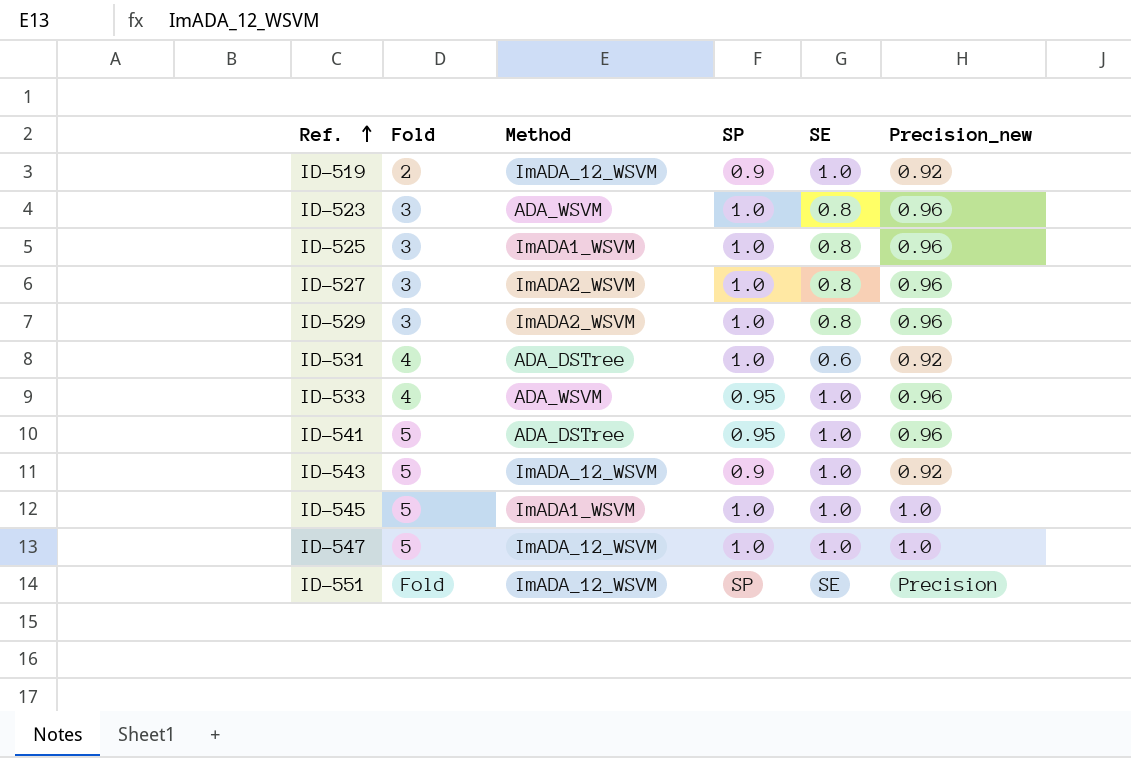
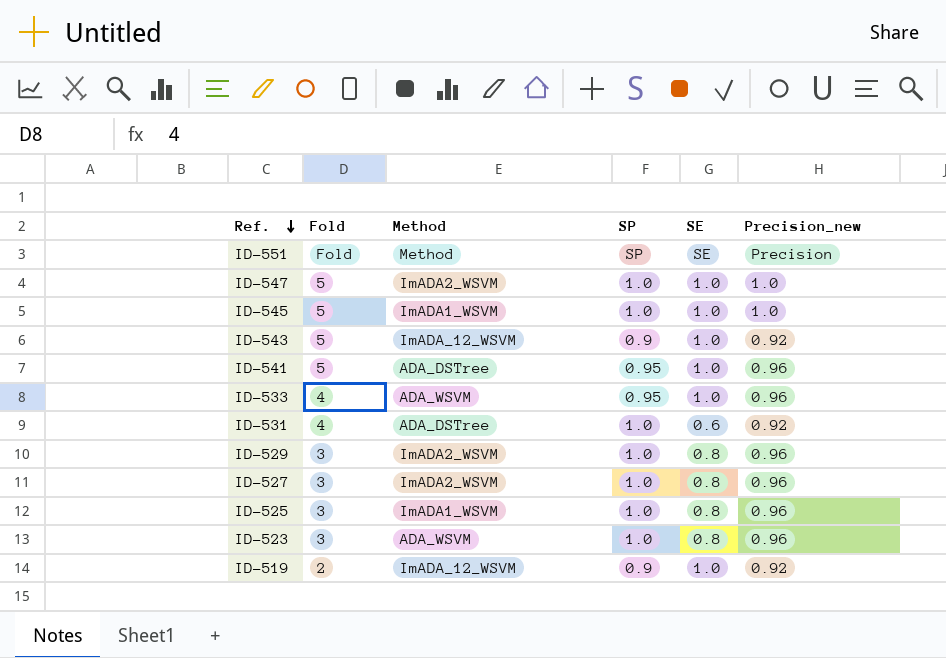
row order: Ref. ascending -> Ref. descending
ID-551 | Method: ImADA_12_WSVM -> Method
ID-547 | Method: ImADA_12_WSVM -> ImADA2_WSVM

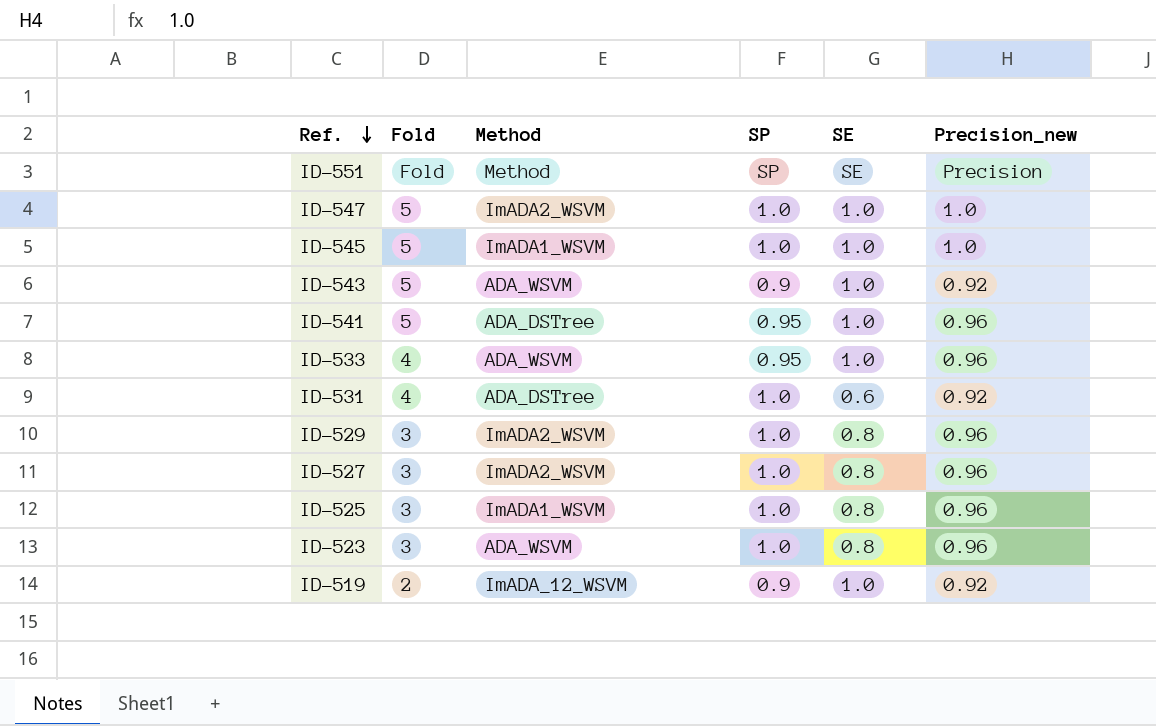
ID-543 | Method: ImADA_12_WSVM -> ADA_WSVM

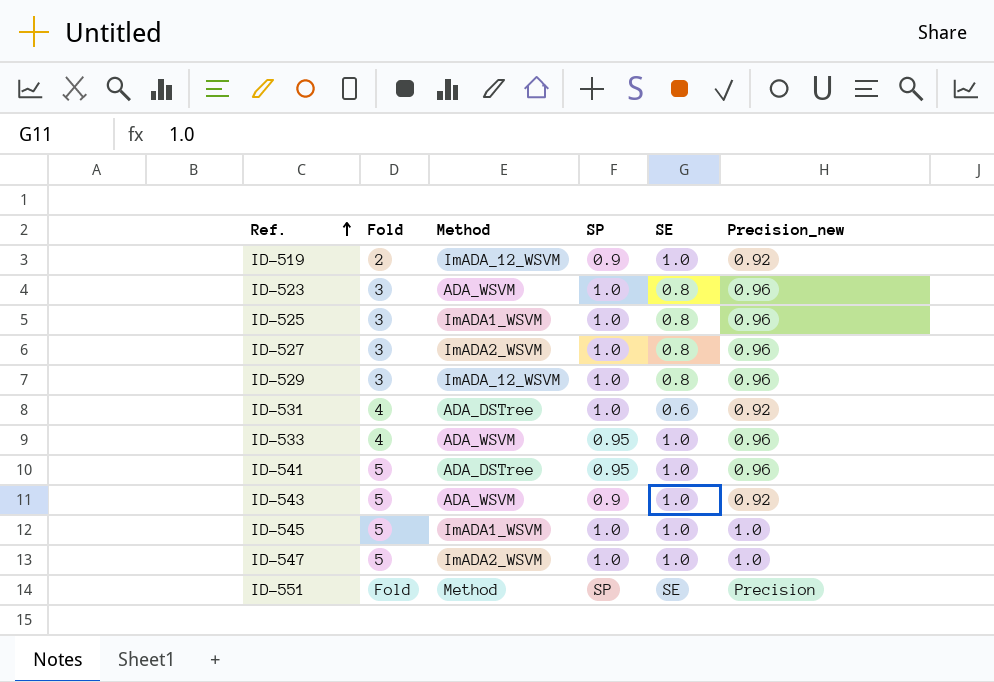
row order: Ref. descending -> Ref. ascending
ID-529 | Method: ImADA2_WSVM -> ImADA_12_WSVM

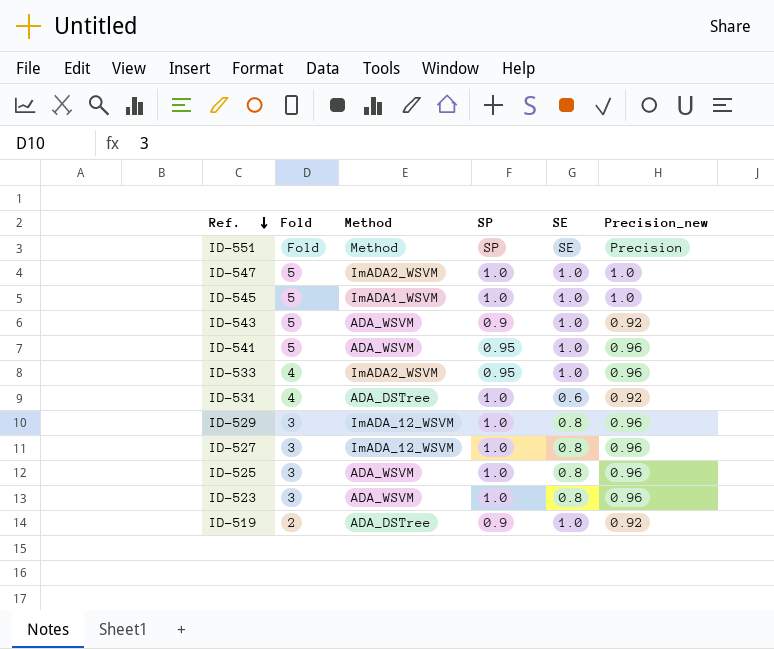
row order: Ref. ascending -> Ref. descending
ID-541 | Method: ADA_DSTree -> ADA_WSVM
ID-533 | Method: ADA_WSVM -> ImADA2_WSVM
ID-527 | Method: ImADA2_WSVM -> ImADA_12_WSVM
ID-525 | Method: ImADA1_WSVM -> ADA_WSVM
ID-519 | Method: ImADA_12_WSVM -> ADA_DSTree

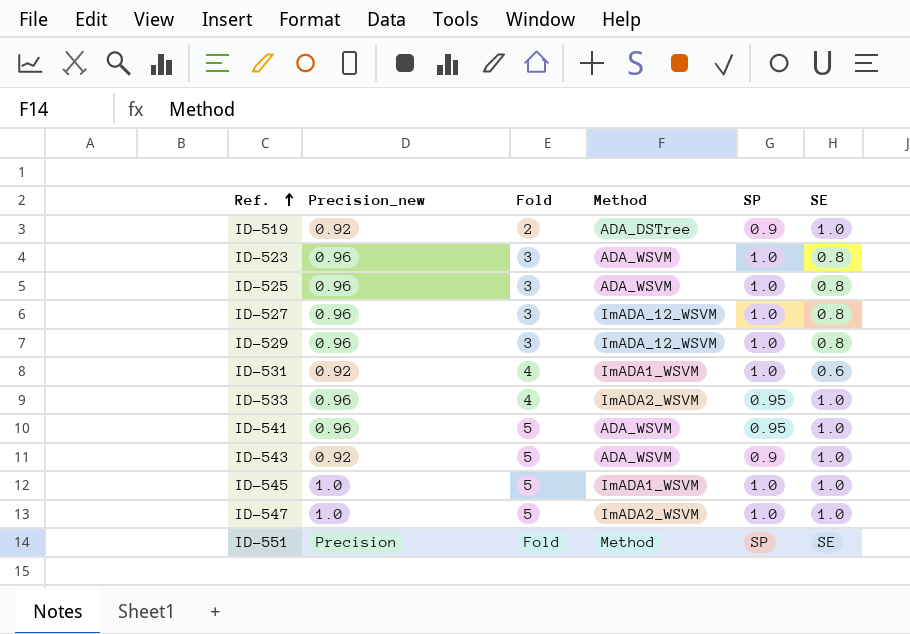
row order: Ref. descending -> Ref. ascending
column Precision_new | position: 6 -> 2
ID-531 | Method: ADA_DSTree -> ImADA1_WSVM

